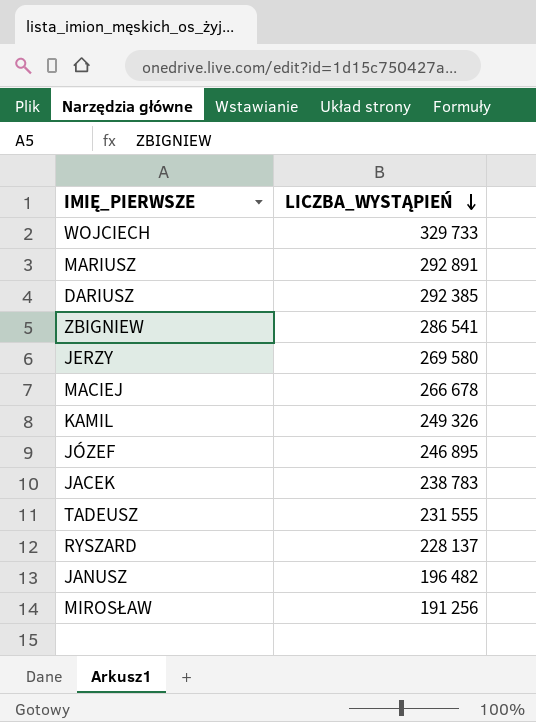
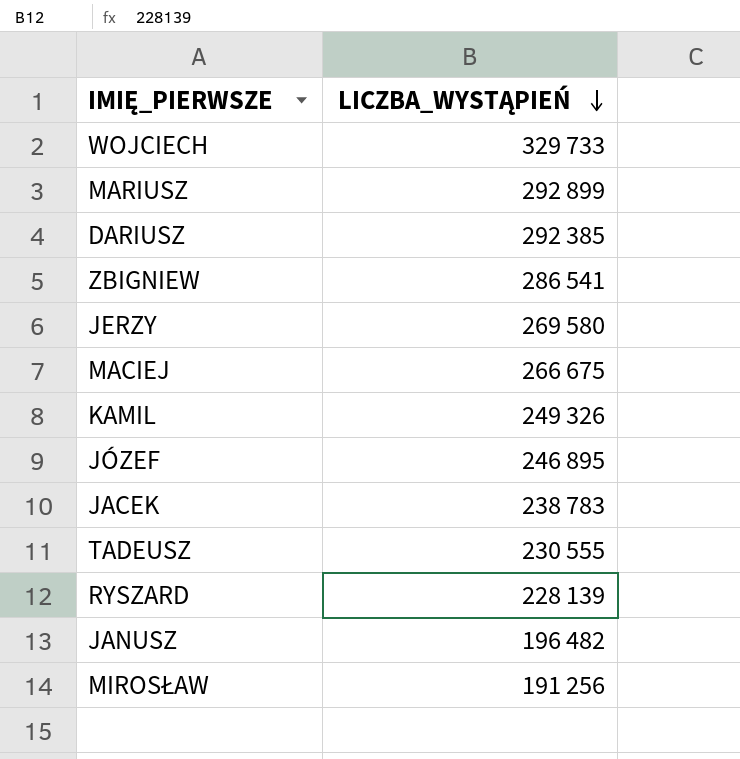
MARIUSZ | LICZBA_WYSTĄPIEŃ: 292 891 -> 292 899
MACIEJ | LICZBA_WYSTĄPIEŃ: 266 678 -> 266 675
TADEUSZ | LICZBA_WYSTĄPIEŃ: 231 555 -> 230 555
RYSZARD | LICZBA_WYSTĄPIEŃ: 228 137 -> 228 139

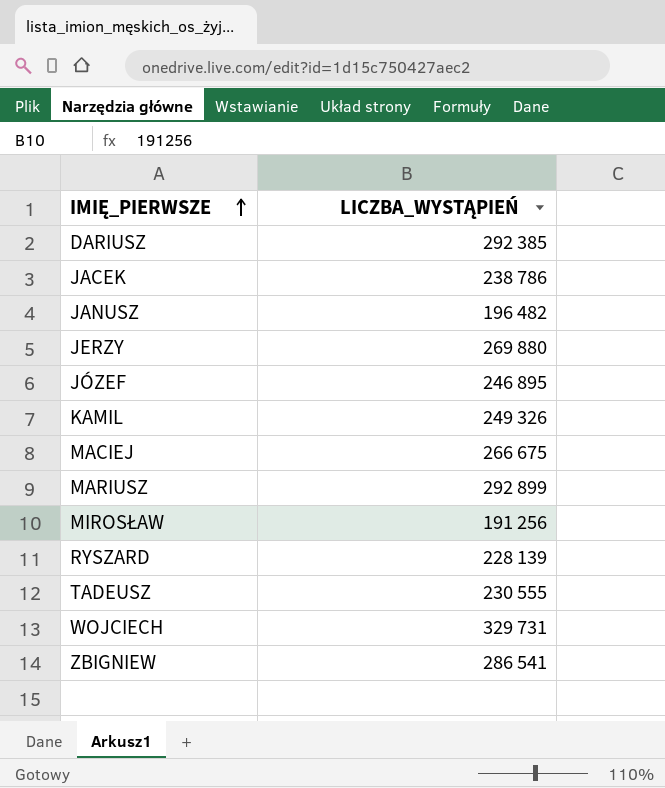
row order: LICZBA_WYSTĄPIEŃ descending -> IMIĘ_PIERWSZE ascending
JACEK | LICZBA_WYSTĄPIEŃ: 238 783 -> 238 786
JERZY | LICZBA_WYSTĄPIEŃ: 269 580 -> 269 880
WOJCIECH | LICZBA_WYSTĄPIEŃ: 329 733 -> 329 731

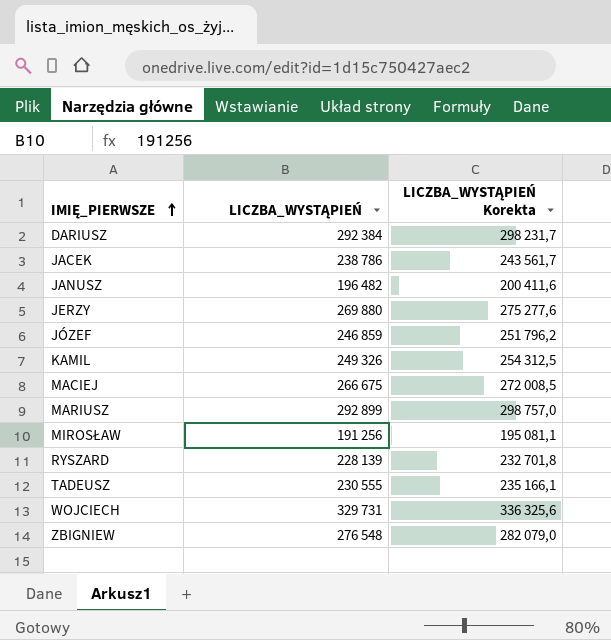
column LICZBA_WYSTĄPIEŃ Korekta | formula: none -> [LICZBA_WYSTĄPIEŃ] * 1,02
DARIUSZ | LICZBA_WYSTĄPIEŃ: 292 385 -> 292 384
JÓZEF | LICZBA_WYSTĄPIEŃ: 246 895 -> 246 859
ZBIGNIEW | LICZBA_WYSTĄPIEŃ: 286 541 -> 276 548

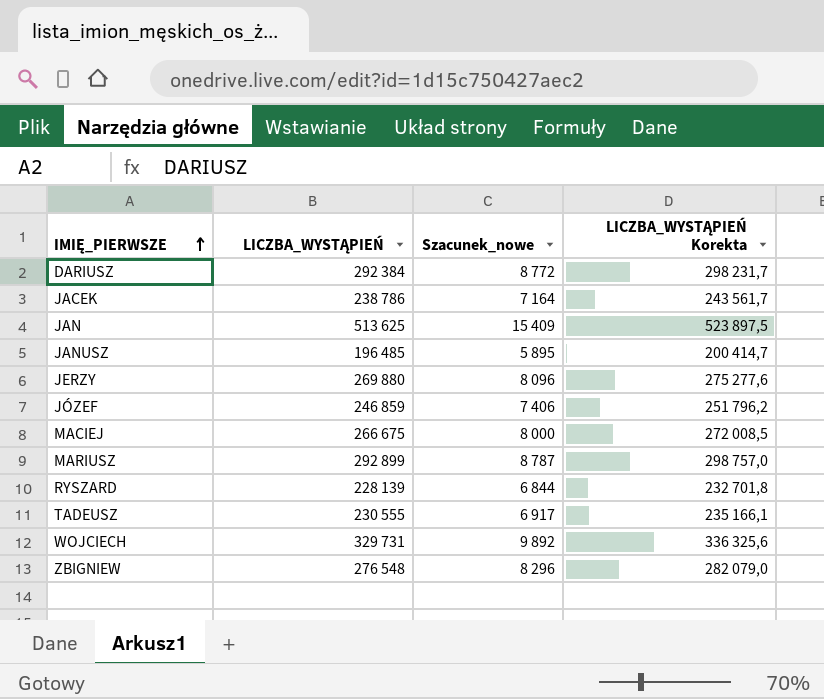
column Szacunek_nowe | formula: none -> [LICZBA_WYSTĄPIEŃ] * 0,03
row KAMIL: 249 326 | 254 312,5 -> none
row MIROSŁAW: 191 256 | 195 081,1 -> none
row JAN: none -> 513 625 | 15 409 | 523 897,5
JANUSZ | LICZBA_WYSTĄPIEŃ: 196 482 -> 196 485
JANUSZ | LICZBA_WYSTĄPIEŃ Korekta: 200 411,6 -> 200 414,7

